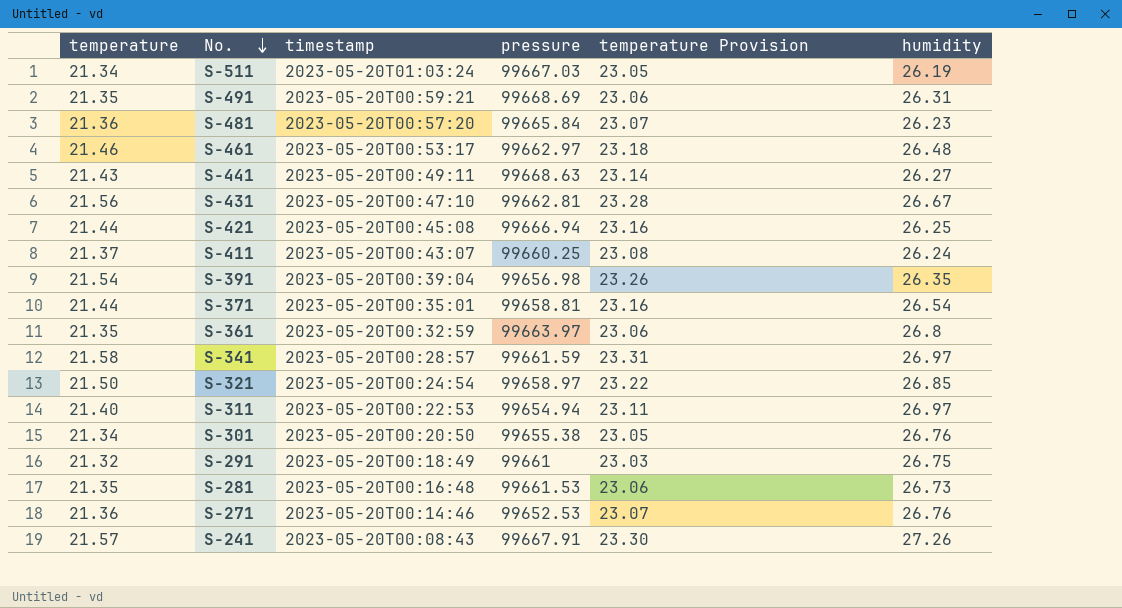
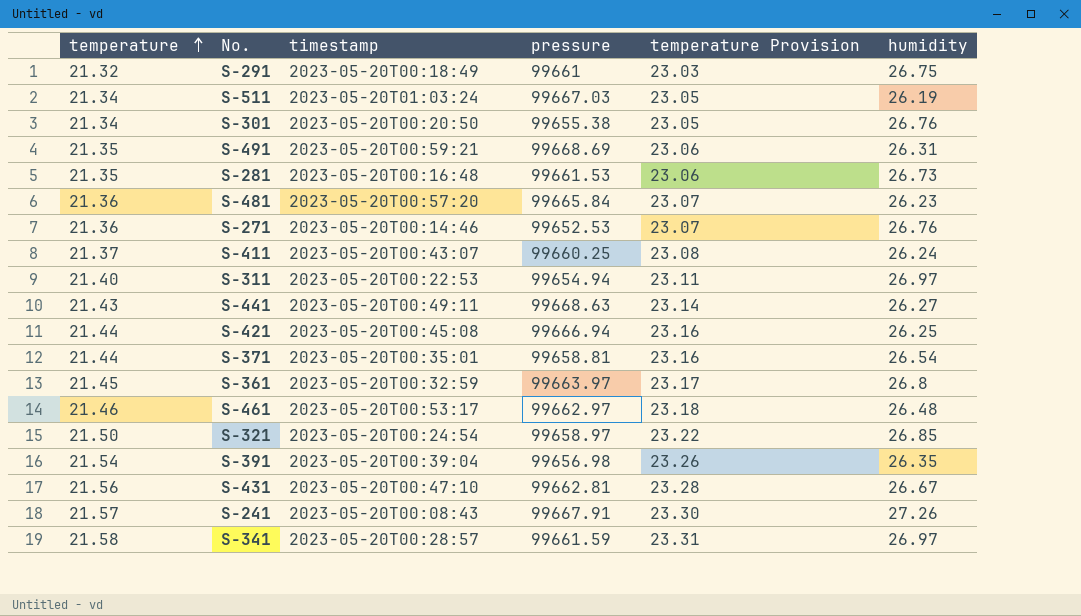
row order: No. descending -> temperature ascending
S-361 | temperature: 21.35 -> 21.45
S-361 | temperature Provision: 23.06 -> 23.17

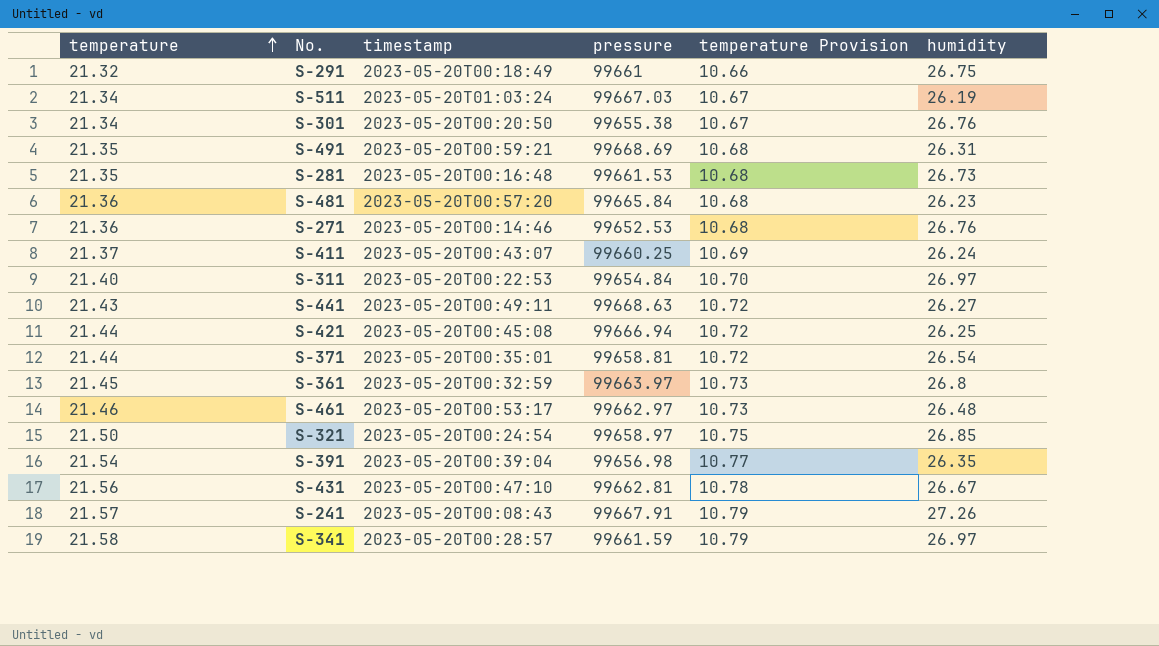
column temperature Provision | formula: [temperature] * 1.08 -> [temperature] * 0.5
S-311 | pressure: 99654.94 -> 99654.84

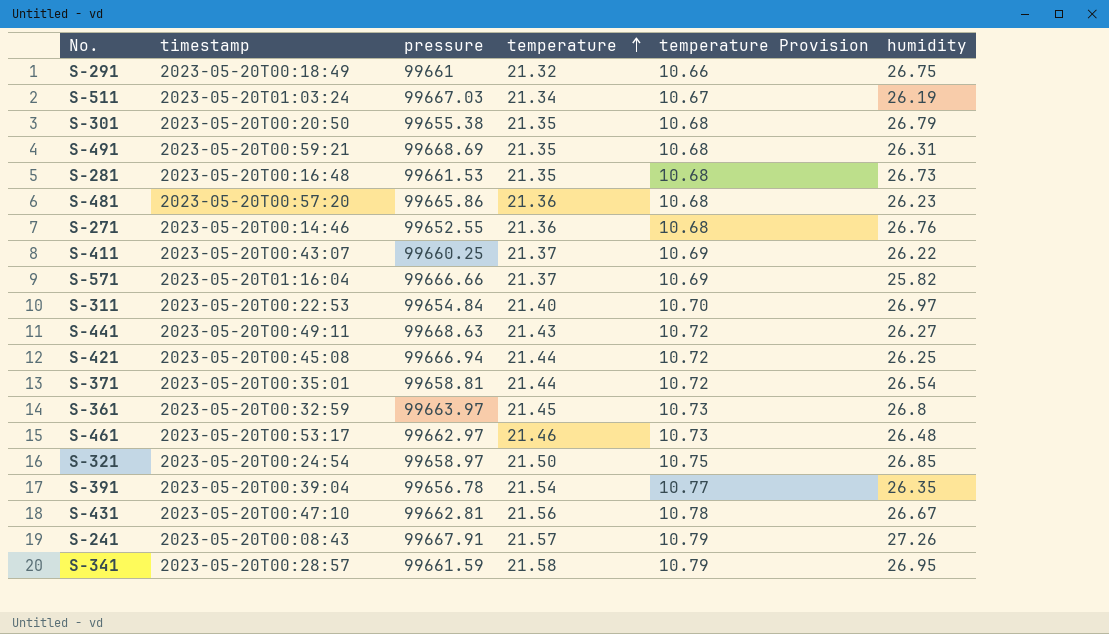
column temperature | position: 1 -> 4
S-301 | temperature: 21.34 -> 21.35
S-301 | temperature Provision: 10.67 -> 10.68
S-301 | humidity: 26.76 -> 26.79
S-481 | pressure: 99665.84 -> 99665.86
S-271 | pressure: 99652.53 -> 99652.55
S-411 | humidity: 26.24 -> 26.22
row S-571: none -> 2023-05-20T01:16:04 | 99666.66 | 21.37 | 10.69 | 25.82
S-391 | pressure: 99656.98 -> 99656.78
S-341 | humidity: 26.97 -> 26.95

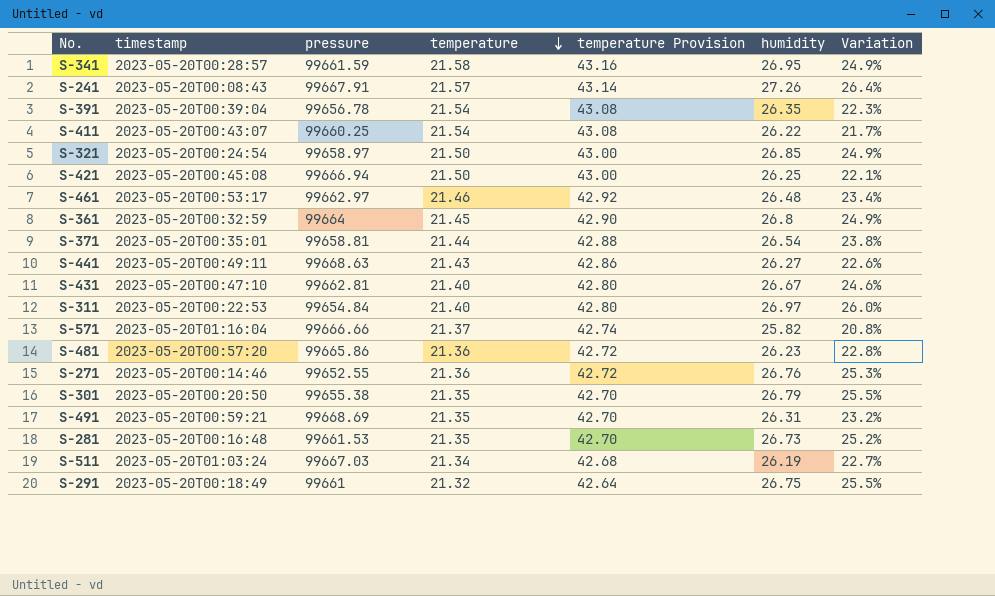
row order: temperature ascending -> temperature descending
column temperature Provision | formula: [temperature] * 0.5 -> [temperature] * 2
column Variation | formula: none -> ([humidity] - [temperature]) / [temperature]
S-411 | temperature: 21.37 -> 21.54
S-421 | temperature: 21.44 -> 21.50
S-361 | pressure: 99663.97 -> 99664
S-431 | temperature: 21.56 -> 21.40

